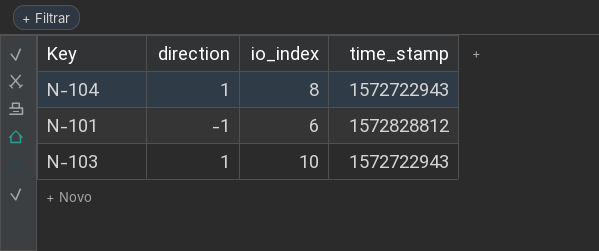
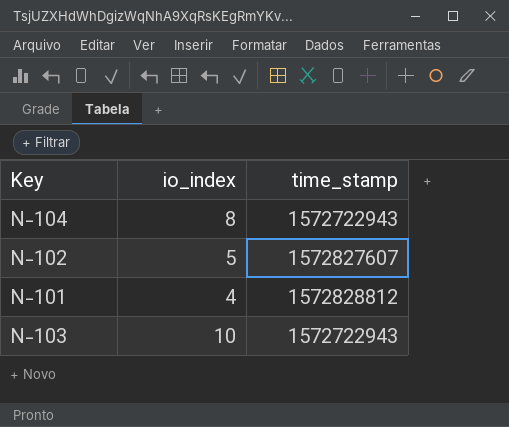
column direction | position: 2 -> none
row N-102: none -> 5 | 1572827607
N-101 | io_index: 6 -> 4

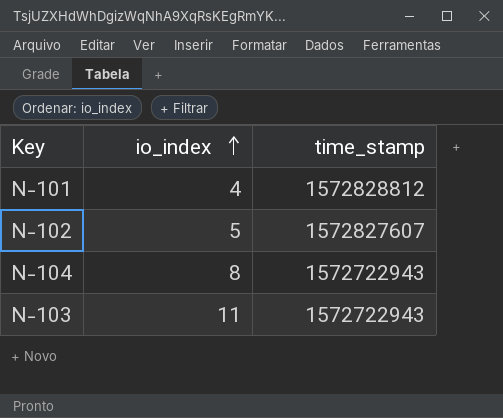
row order: none -> io_index ascending
N-103 | io_index: 10 -> 11

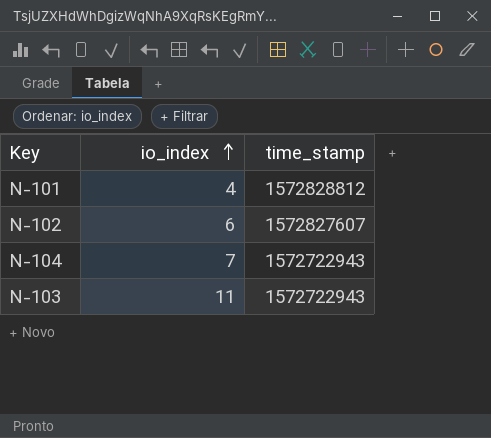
N-102 | io_index: 5 -> 6
N-104 | io_index: 8 -> 7

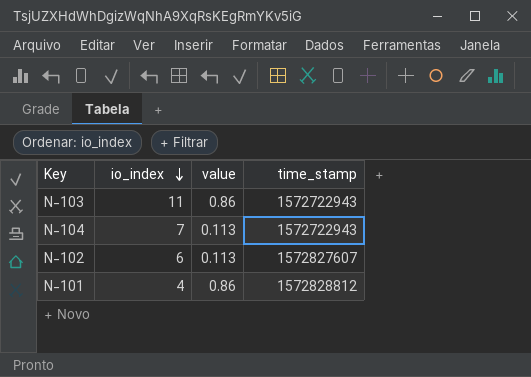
row order: io_index ascending -> io_index descending
column value | position: none -> 3

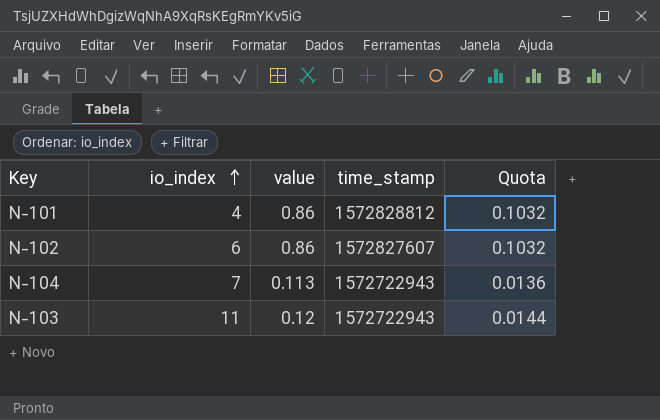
row order: io_index descending -> io_index ascending
column Quota | formula: none -> [value] * 0.12
N-102 | value: 0.113 -> 0.86
N-103 | value: 0.86 -> 0.12

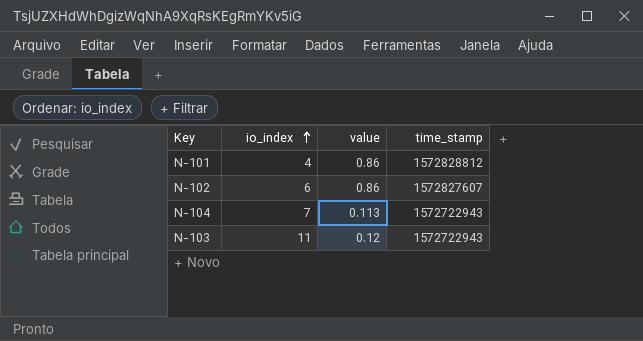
column Quota | formula: [value] * 0.12 -> none

